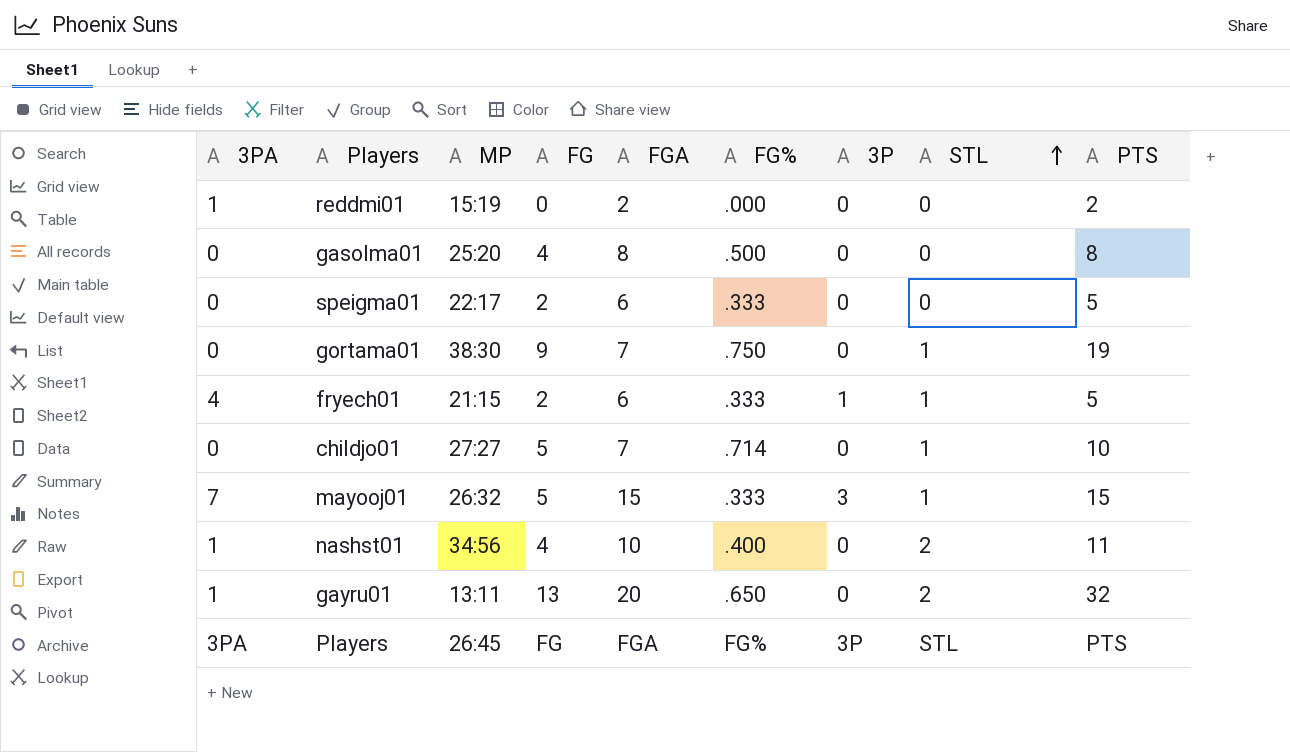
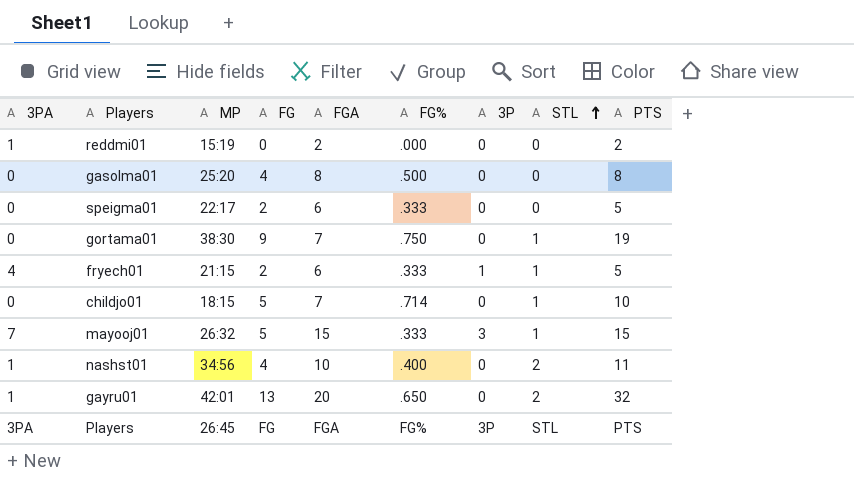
childjo01 | MP: 27:27 -> 18:15
gayru01 | MP: 13:11 -> 42:01

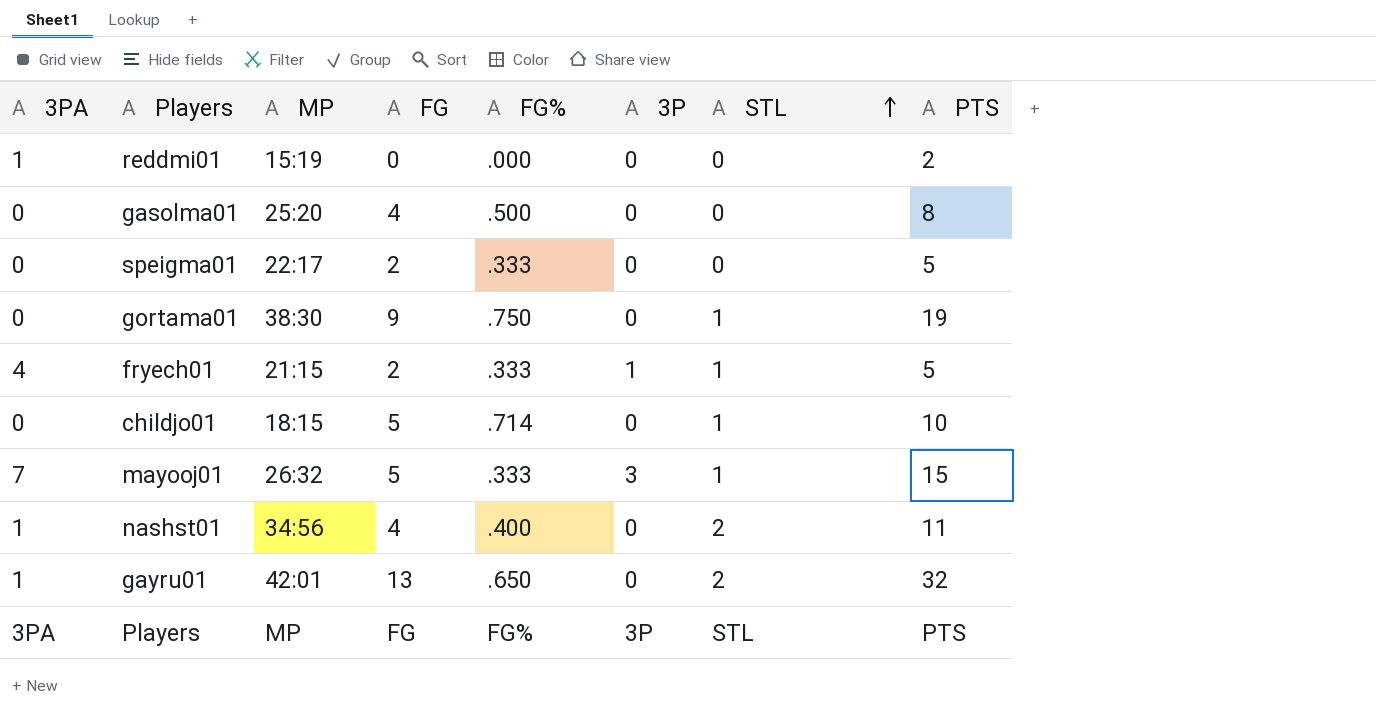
column FGA | position: 5 -> none
Players | MP: 26:45 -> MP

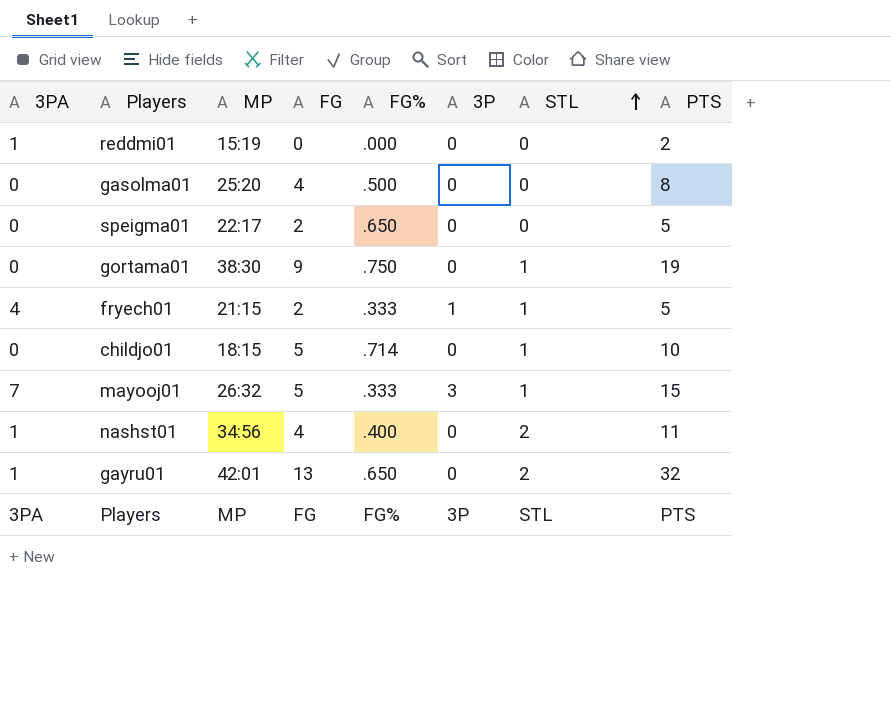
speigma01 | FG%: .333 -> .650

